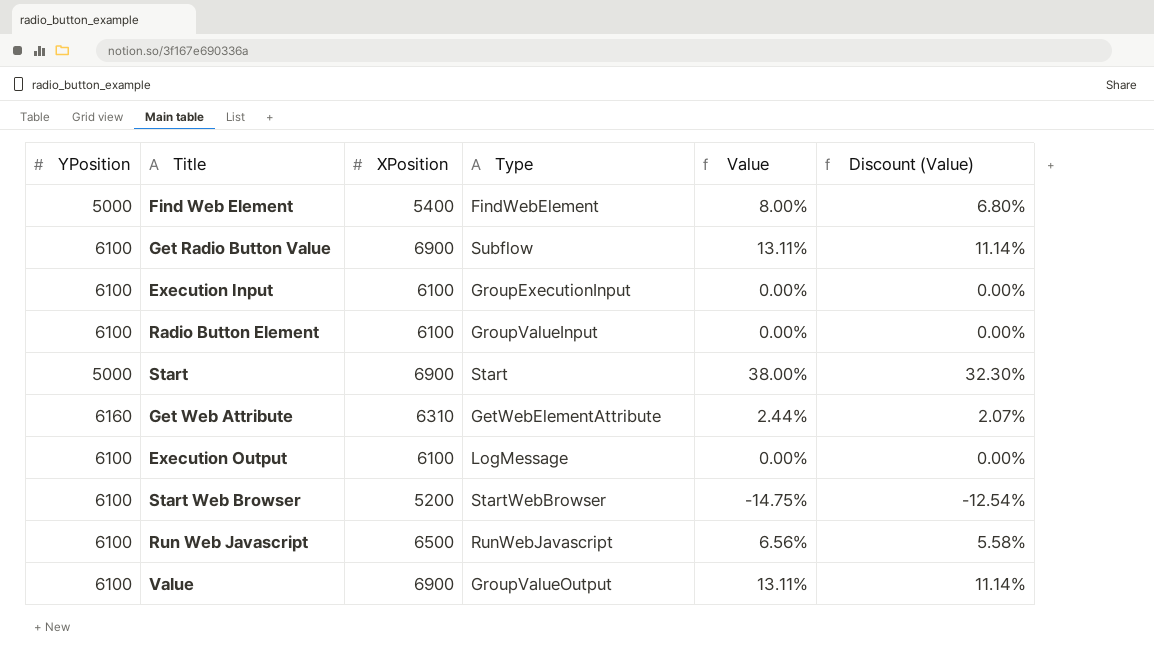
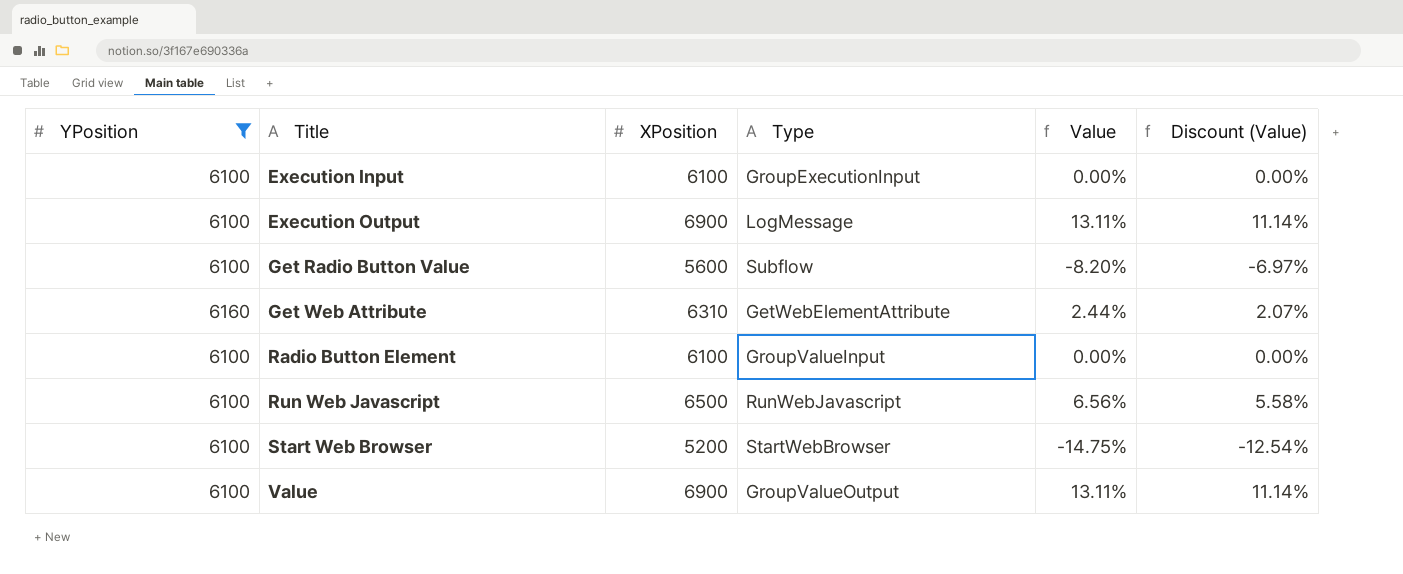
filter: none -> YPosition != 5000
row order: none -> Title ascending
Execution Output | XPosition: 6100 -> 6900
Execution Output | Value: 0.00% -> 13.11%
Execution Output | Discount (Value): 0.00% -> 11.14%
Get Radio Button Value | XPosition: 6900 -> 5600
Get Radio Button Value | Value: 13.11% -> -8.20%
Get Radio Button Value | Discount (Value): 11.14% -> -6.97%

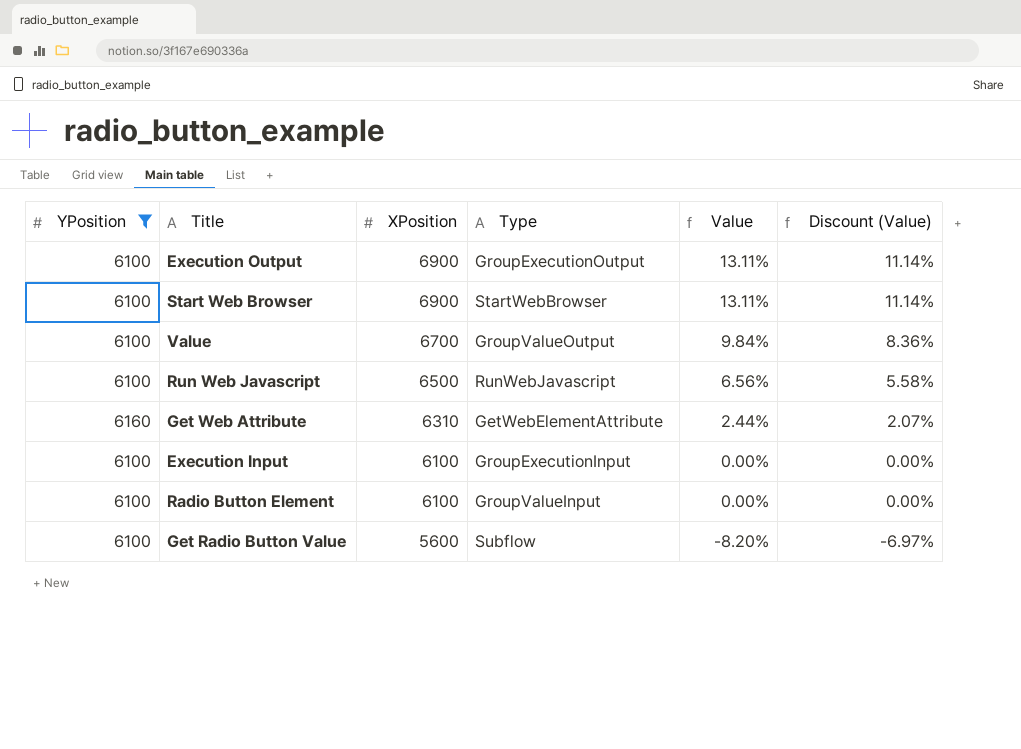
row order: Title ascending -> XPosition descending
Execution Output | Type: LogMessage -> GroupExecutionOutput
Start Web Browser | XPosition: 5200 -> 6900
Start Web Browser | Value: -14.75% -> 13.11%
Start Web Browser | Discount (Value): -12.54% -> 11.14%
Value | XPosition: 6900 -> 6700
Value | Value: 13.11% -> 9.84%
Value | Discount (Value): 11.14% -> 8.36%

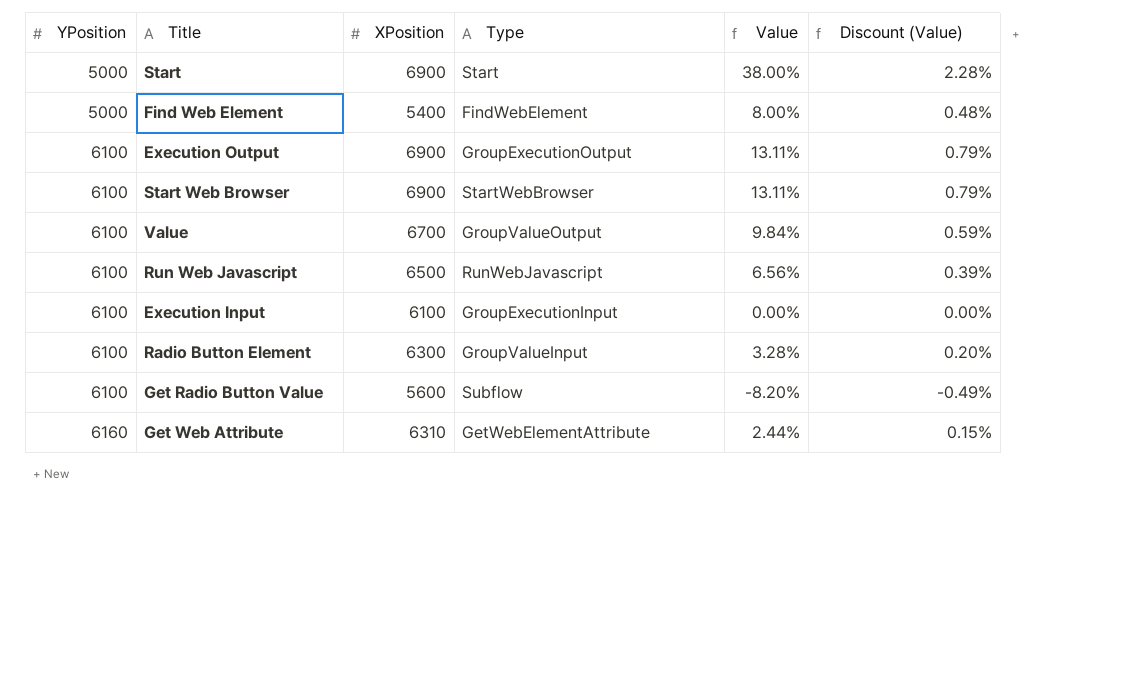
filter: YPosition != 5000 -> none
row order: XPosition descending -> YPosition ascending
column Discount (Value) | formula: [Value] * 0.85 -> [Value] * 0.06
Radio Button Element | XPosition: 6100 -> 6300
Radio Button Element | Value: 0.00% -> 3.28%

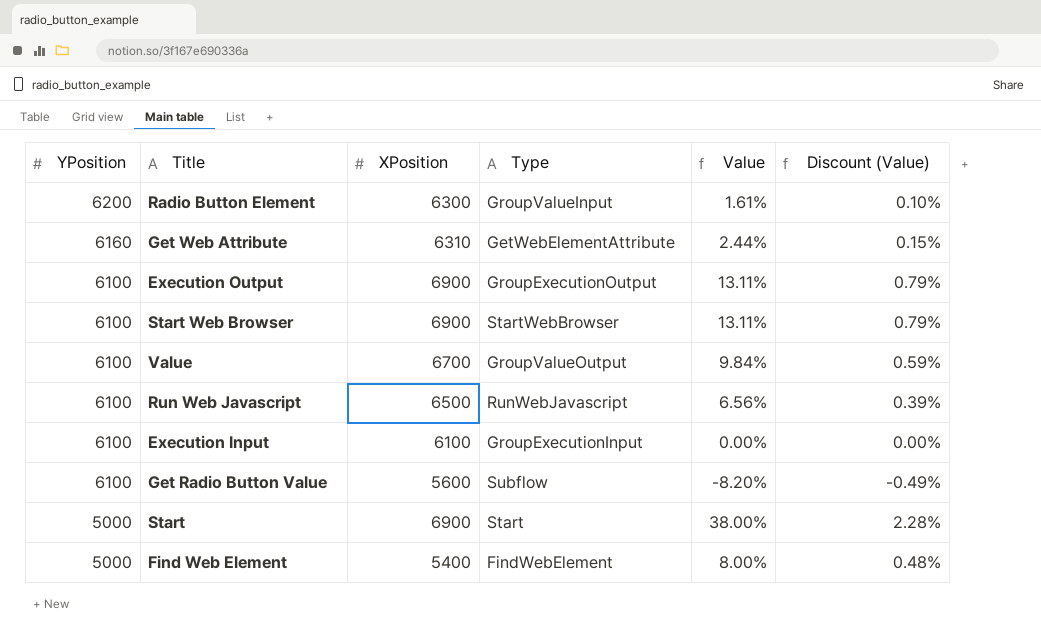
row order: YPosition ascending -> YPosition descending
Radio Button Element | YPosition: 6100 -> 6200
Radio Button Element | Value: 3.28% -> 1.61%
Radio Button Element | Discount (Value): 0.20% -> 0.10%

